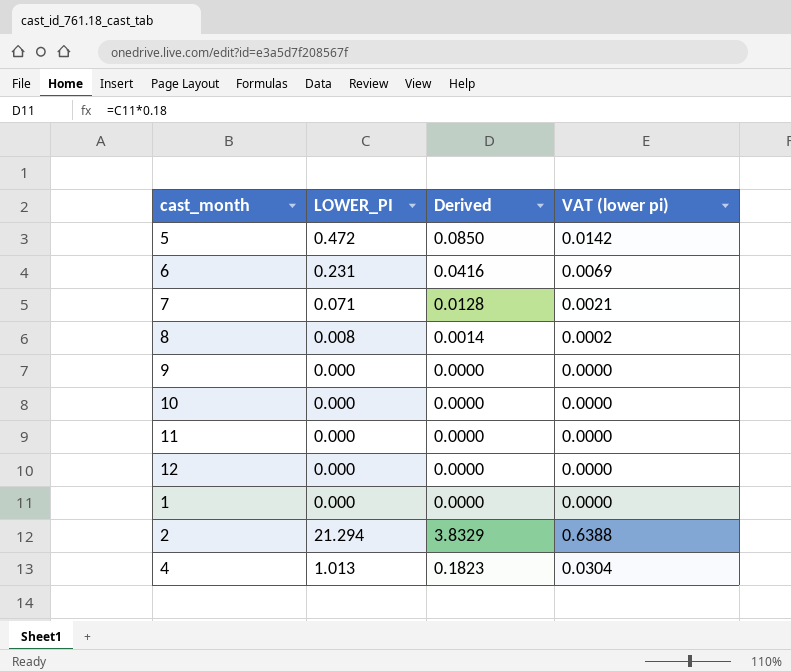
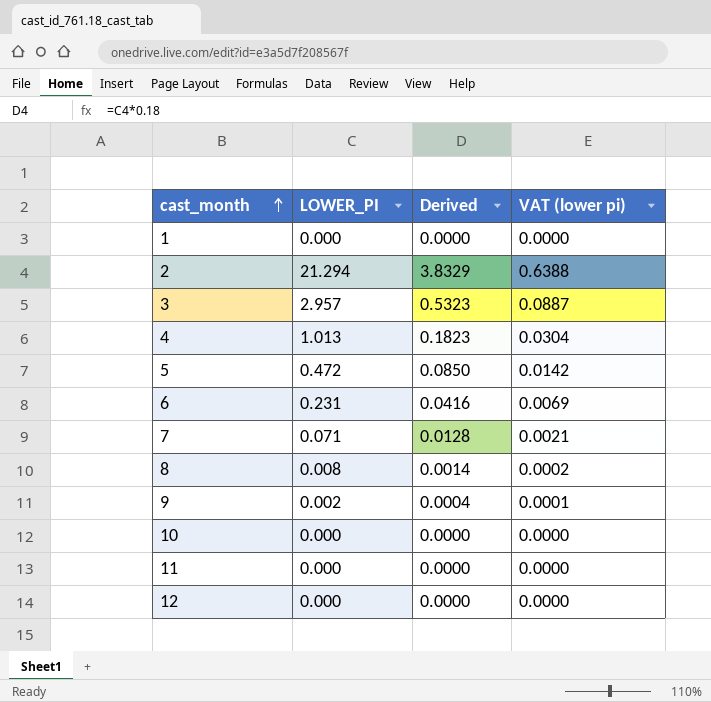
row order: none -> cast_month ascending
row 3: none -> 2.957 | 0.5323 | 0.0887
9 | LOWER_PI: 0.000 -> 0.002
9 | Derived: 0.0000 -> 0.0004
9 | VAT (lower pi): 0.0000 -> 0.0001

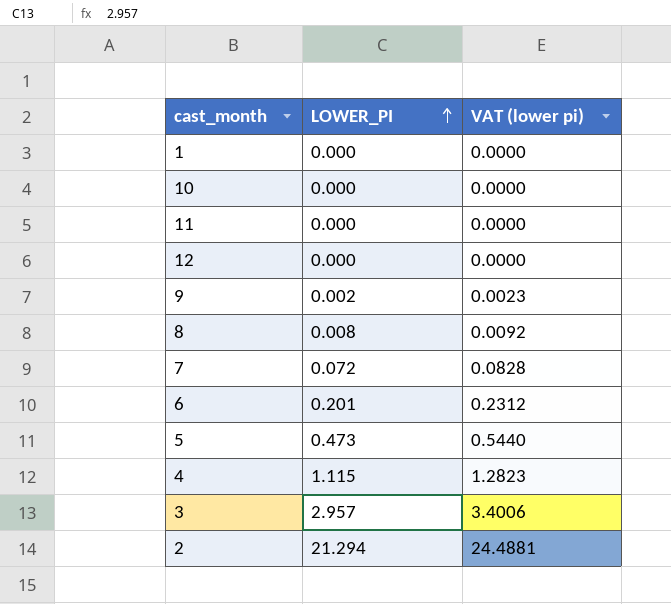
row order: cast_month ascending -> LOWER_PI ascending
column Derived | formula: [LOWER_PI] * 0.18 -> none
column VAT (lower pi) | formula: [LOWER_PI] * 0.03 -> [LOWER_PI] * 1.15
7 | LOWER_PI: 0.071 -> 0.072
6 | LOWER_PI: 0.231 -> 0.201
5 | LOWER_PI: 0.472 -> 0.473
4 | LOWER_PI: 1.013 -> 1.115

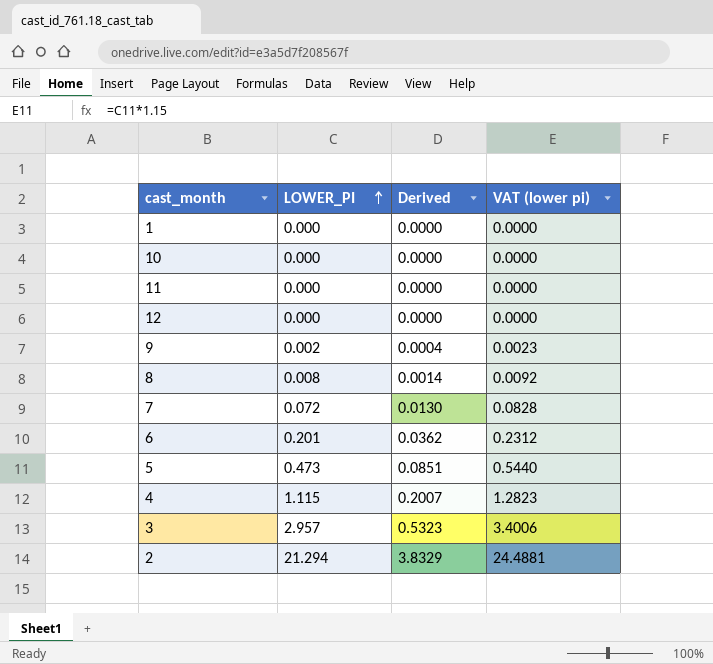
column Derived | formula: none -> [LOWER_PI] * 0.18

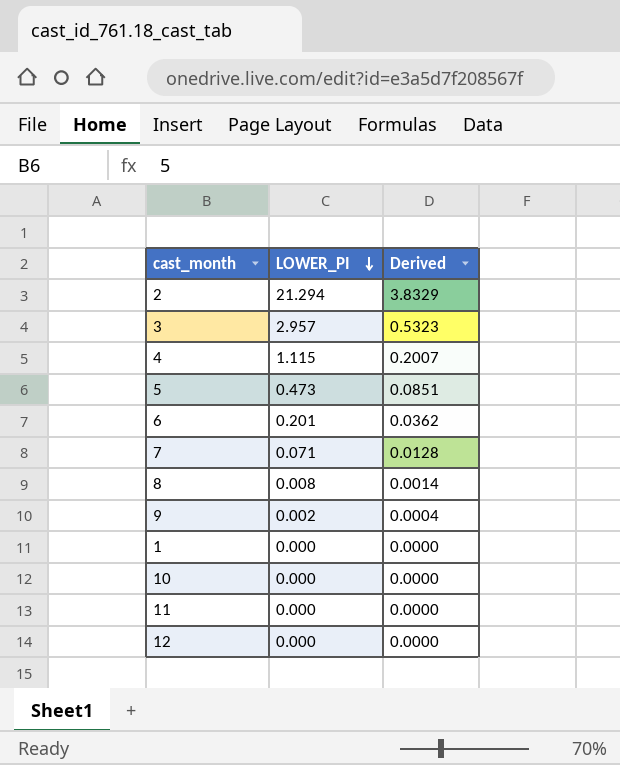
row order: LOWER_PI ascending -> LOWER_PI descending
column VAT (lower pi) | formula: [LOWER_PI] * 1.15 -> none
7 | LOWER_PI: 0.072 -> 0.071
7 | Derived: 0.0130 -> 0.0128

